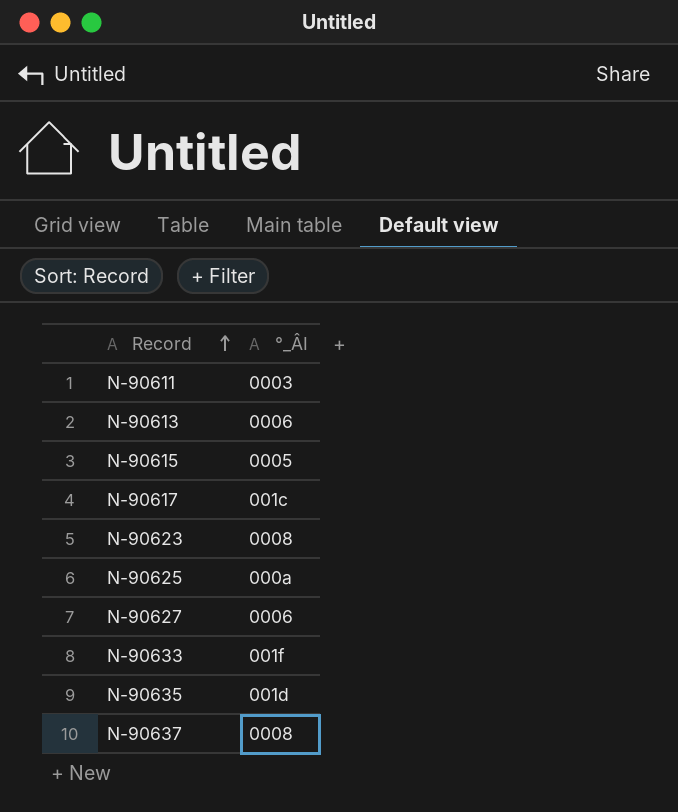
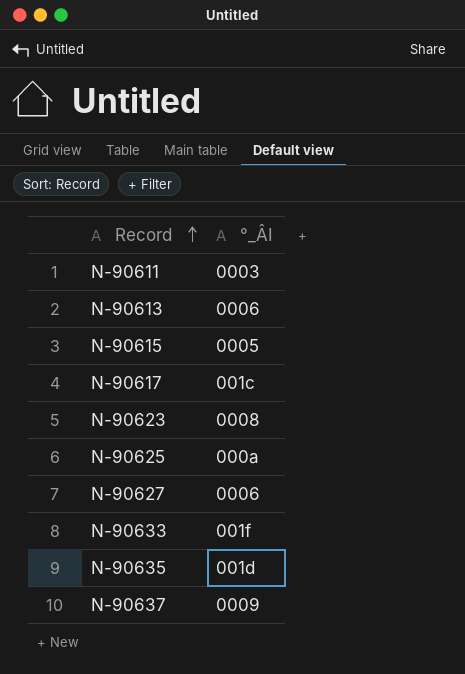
N-90637 | °_ÂI: 0008 -> 0009

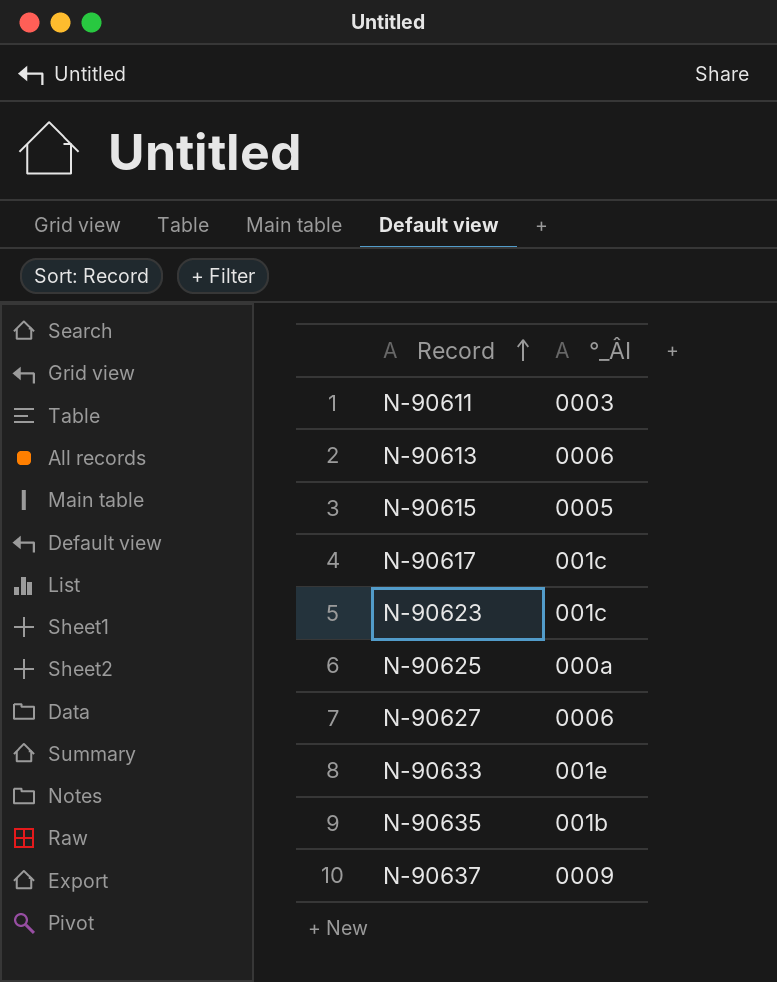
N-90623 | °_ÂI: 0008 -> 001c
N-90633 | °_ÂI: 001f -> 001e
N-90635 | °_ÂI: 001d -> 001b

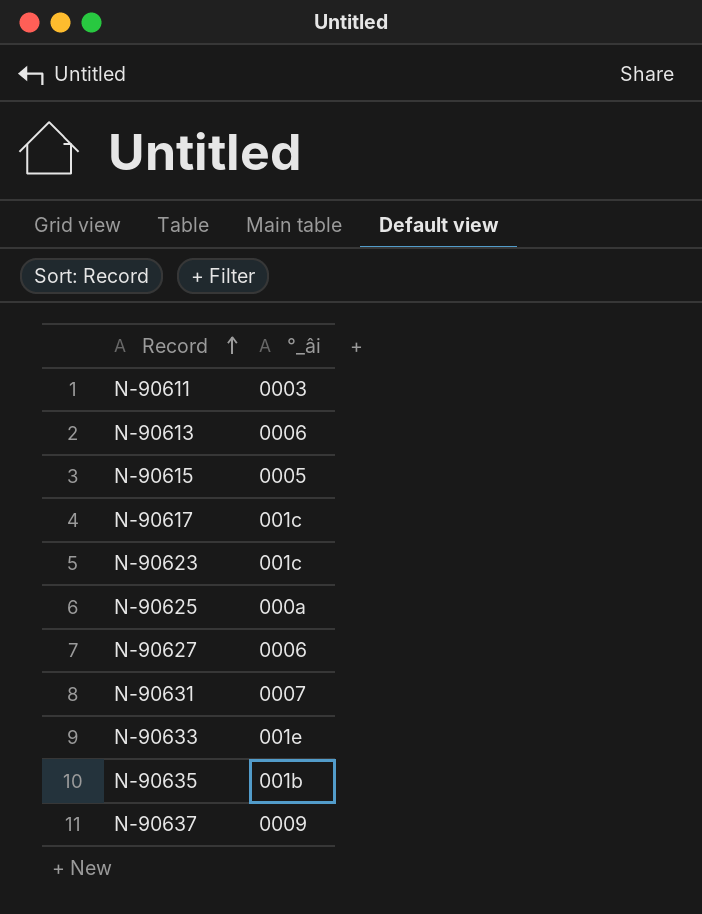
column name: °_ÂI -> °_âi
row N-90631: none -> 0007

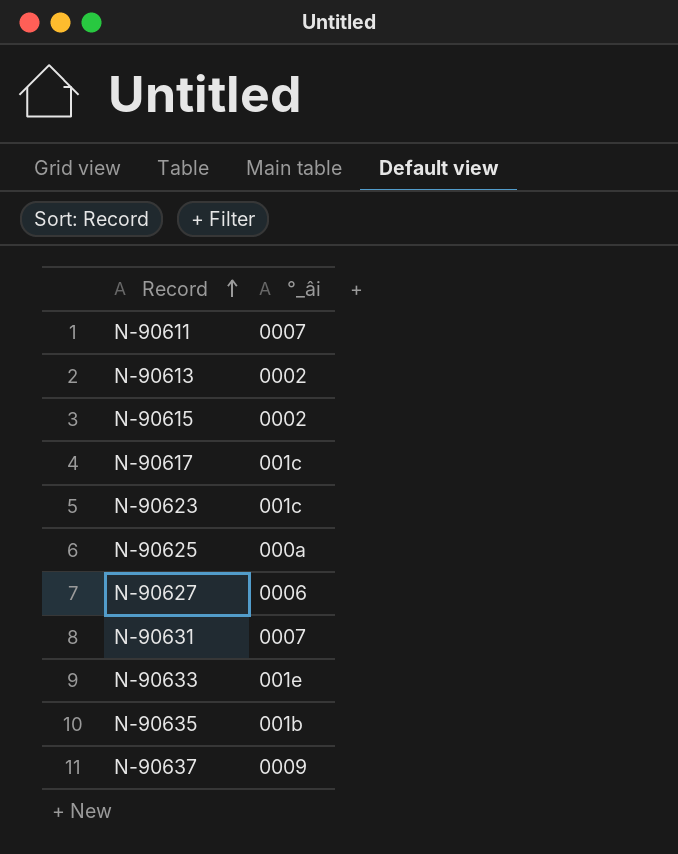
N-90611 | °_âi: 0003 -> 0007
N-90613 | °_âi: 0006 -> 0002
N-90615 | °_âi: 0005 -> 0002

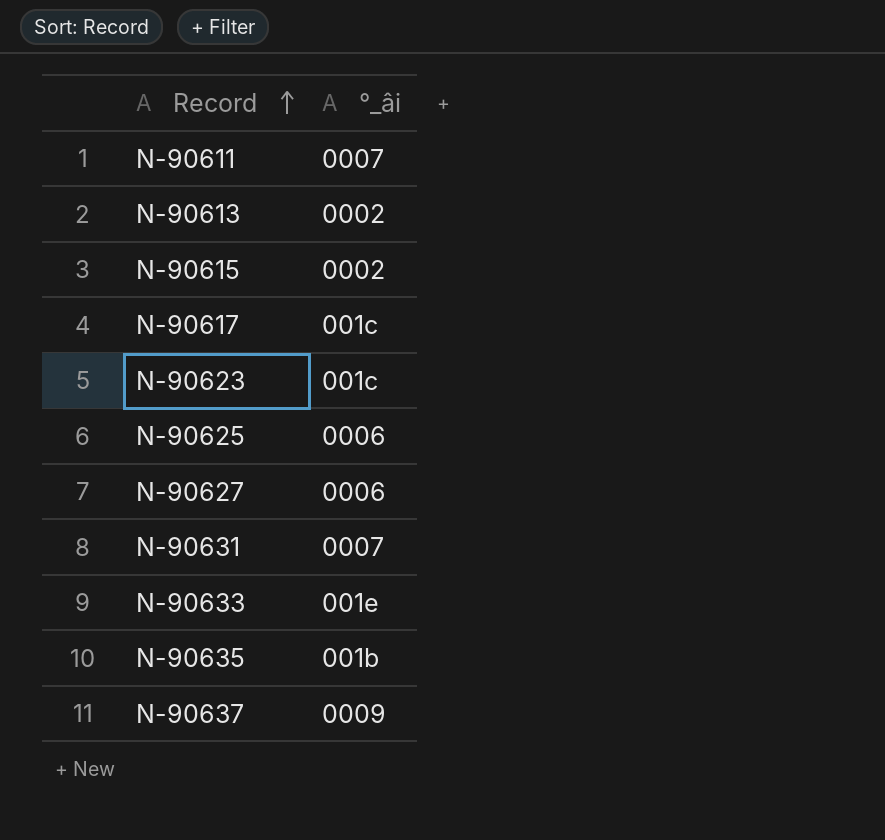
N-90625 | °_âi: 000a -> 0006

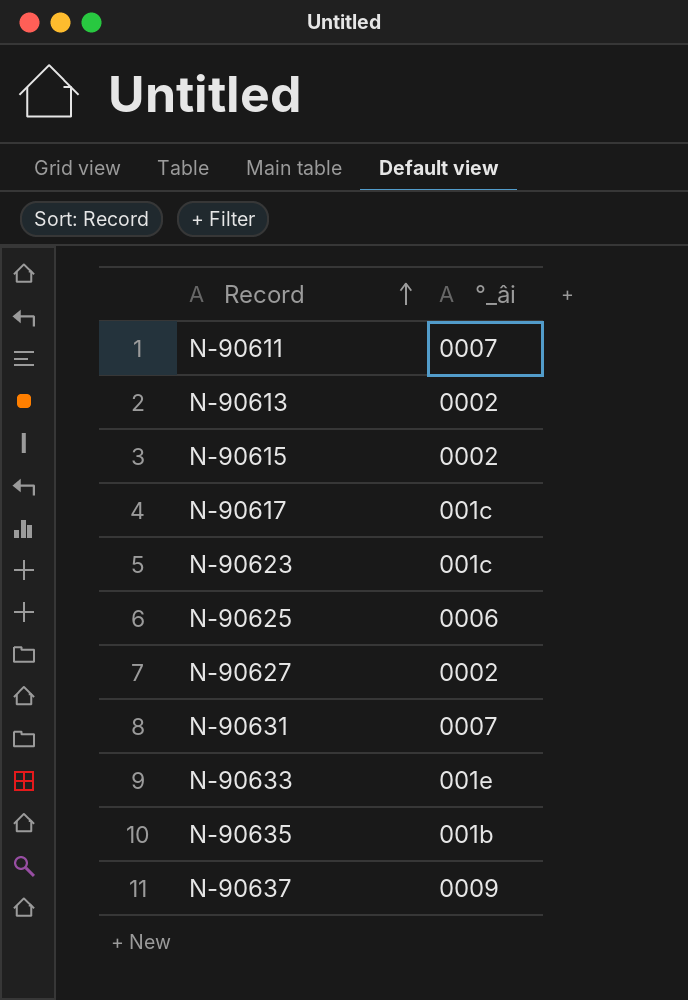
N-90627 | °_âi: 0006 -> 0002

